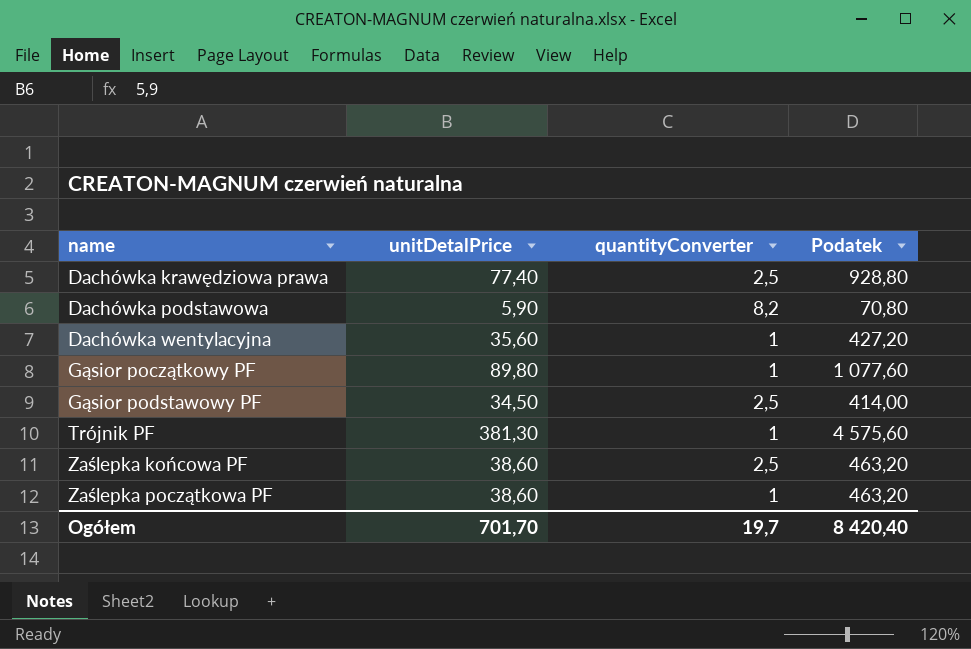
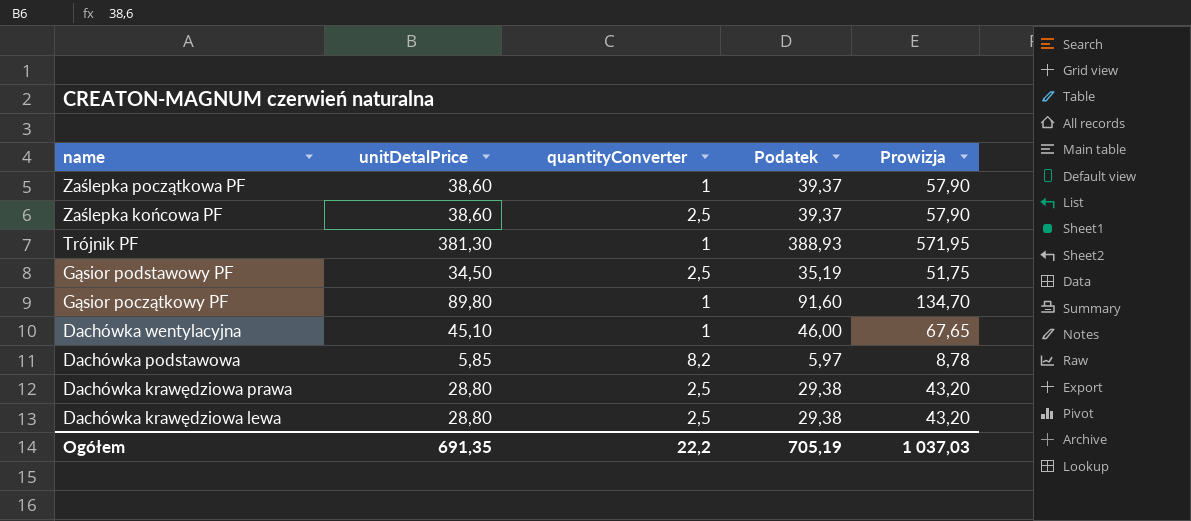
row order: name ascending -> name descending
column Podatek | formula: [unitDetalPrice] * 12 -> [unitDetalPrice] * 1,02
column Prowizja | formula: none -> [unitDetalPrice] * 1,5
Dachówka wentylacyjna | unitDetalPrice: 35,60 -> 45,10
Dachówka podstawowa | unitDetalPrice: 5,90 -> 5,85
Dachówka krawędziowa prawa | unitDetalPrice: 77,40 -> 28,80
row Dachówka krawędziowa lewa: none -> 28,80 | 2,5 | 29,38 | 43,20
Ogółem | unitDetalPrice: 701,70 -> 691,35
Ogółem | quantityConverter: 19,7 -> 22,2
Ogółem | Podatek: 8 420,40 -> 705,19

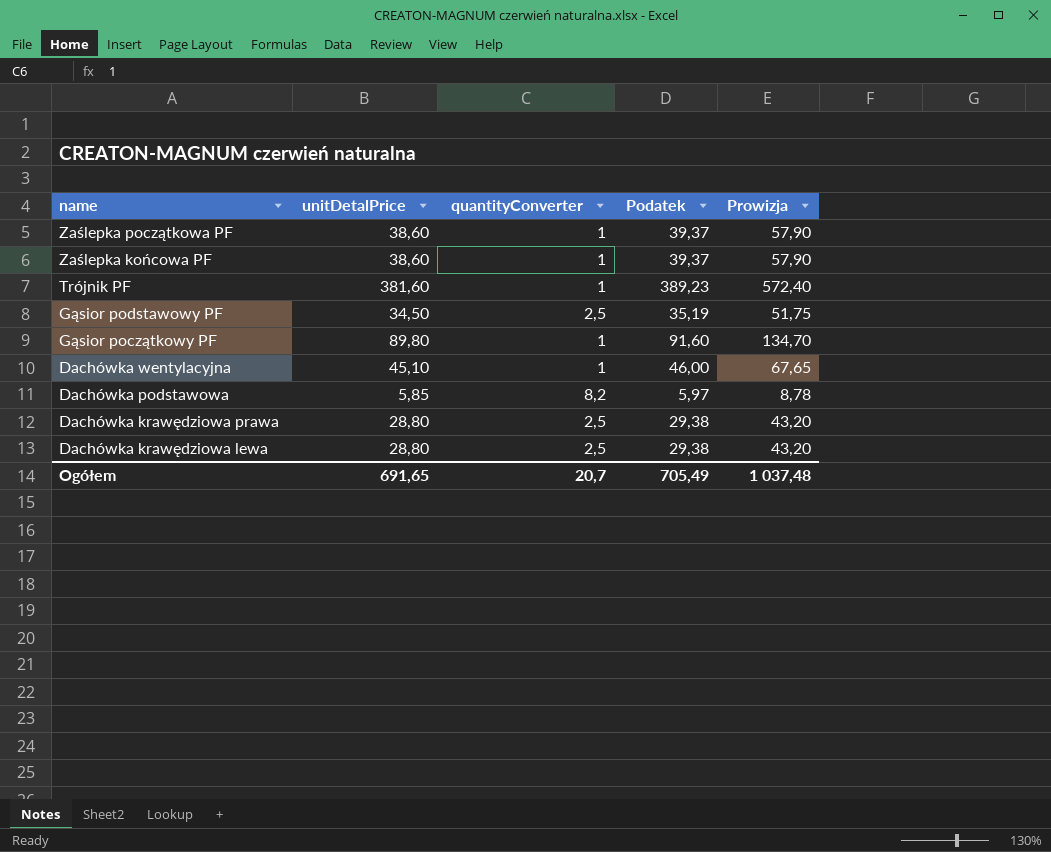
Zaślepka końcowa PF | quantityConverter: 2,5 -> 1
Trójnik PF | unitDetalPrice: 381,30 -> 381,60
Trójnik PF | Podatek: 388,93 -> 389,23
Trójnik PF | Prowizja: 571,95 -> 572,40
Ogółem | unitDetalPrice: 691,35 -> 691,65
Ogółem | quantityConverter: 22,2 -> 20,7
Ogółem | Podatek: 705,19 -> 705,49
Ogółem | Prowizja: 1 037,03 -> 1 037,48

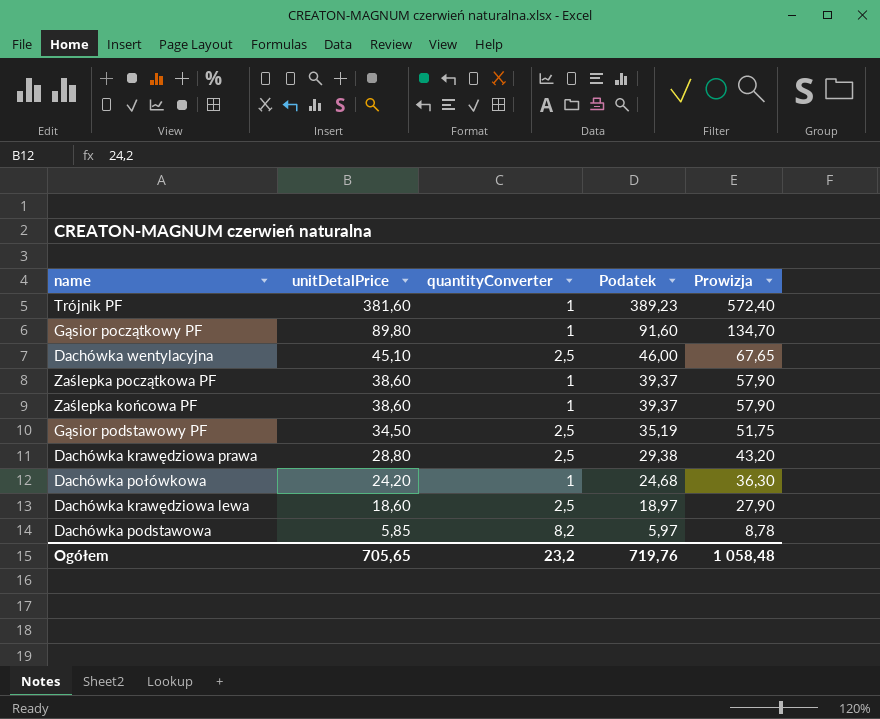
row order: name descending -> unitDetalPrice descending
Dachówka wentylacyjna | quantityConverter: 1 -> 2,5
row Dachówka połówkowa: none -> 24,20 | 1 | 24,68 | 36,30
Dachówka krawędziowa lewa | unitDetalPrice: 28,80 -> 18,60
Dachówka krawędziowa lewa | Podatek: 29,38 -> 18,97
Dachówka krawędziowa lewa | Prowizja: 43,20 -> 27,90
Ogółem | unitDetalPrice: 691,65 -> 705,65
Ogółem | quantityConverter: 20,7 -> 23,2
Ogółem | Podatek: 705,49 -> 719,76
Ogółem | Prowizja: 1 037,48 -> 1 058,48

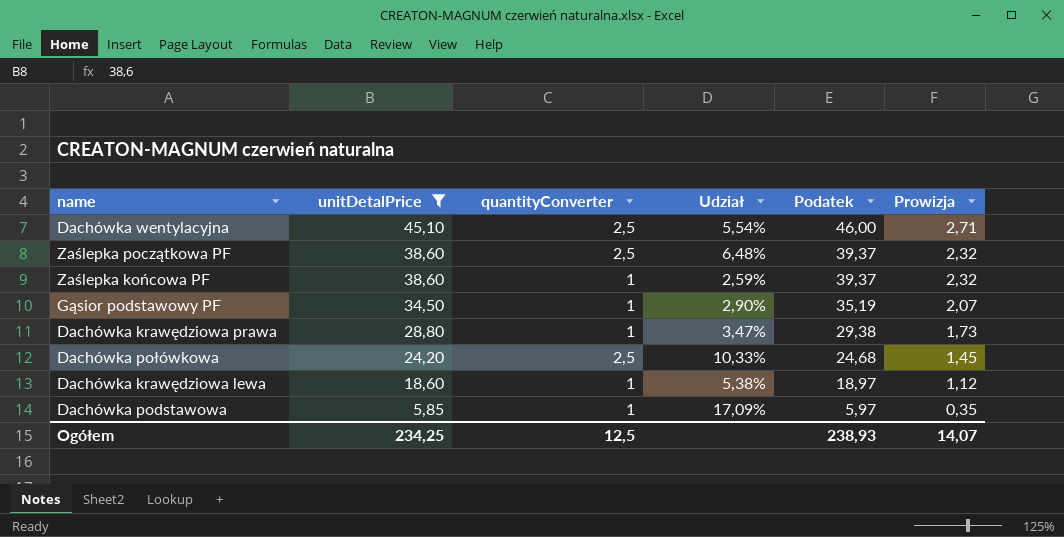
filter: none -> unitDetalPrice <= 45,10
column Udział | formula: none -> [quantityConverter] / [unitDetalPrice]
column Prowizja | formula: [unitDetalPrice] * 1,5 -> [unitDetalPrice] * 0,06
Zaślepka początkowa PF | quantityConverter: 1 -> 2,5
Gąsior podstawowy PF | quantityConverter: 2,5 -> 1
Dachówka krawędziowa prawa | quantityConverter: 2,5 -> 1
Dachówka połówkowa | quantityConverter: 1 -> 2,5
Dachówka krawędziowa lewa | quantityConverter: 2,5 -> 1
Dachówka podstawowa | quantityConverter: 8,2 -> 1
Ogółem | unitDetalPrice: 705,65 -> 234,25
Ogółem | quantityConverter: 23,2 -> 12,5
Ogółem | Podatek: 719,76 -> 238,93
Ogółem | Prowizja: 1 058,48 -> 14,07

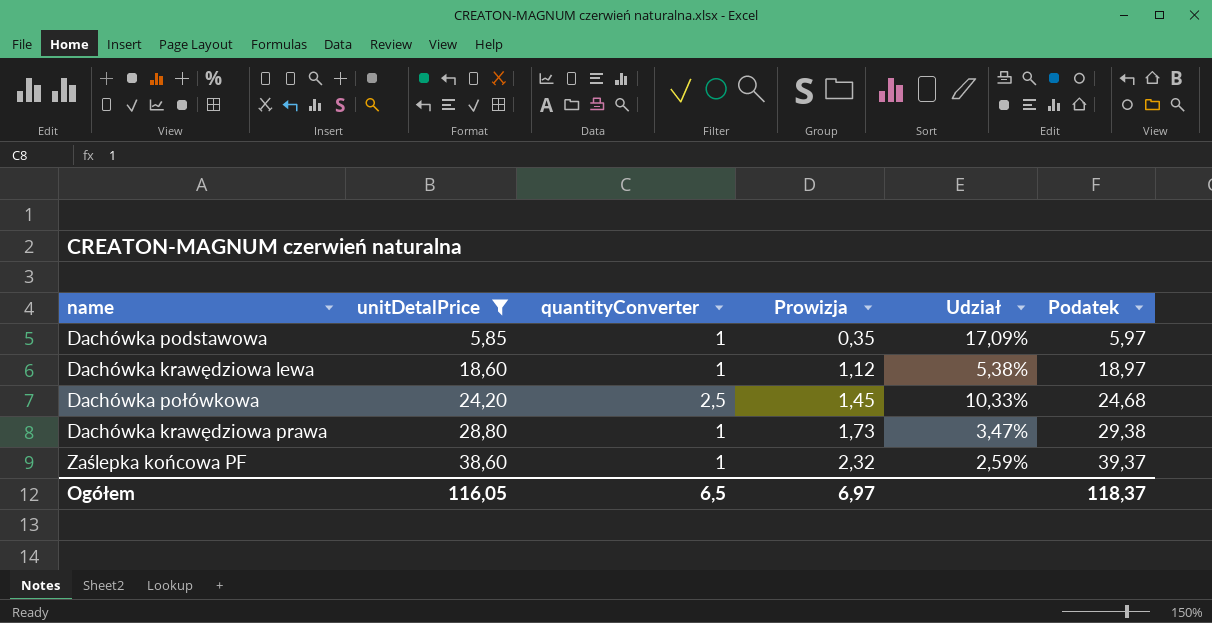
row order: unitDetalPrice descending -> unitDetalPrice ascending
column Prowizja | position: 6 -> 4
row Dachówka wentylacyjna: 45,10 | 2,5 | 5,54% | 46,00 | 2,71 -> none
row Zaślepka początkowa PF: 38,60 | 2,5 | 6,48% | 39,37 | 2,32 -> none
row Gąsior podstawowy PF: 34,50 | 1 | 2,90% | 35,19 | 2,07 -> none
Ogółem | unitDetalPrice: 234,25 -> 116,05
Ogółem | quantityConverter: 12,5 -> 6,5
Ogółem | Prowizja: 14,07 -> 6,97
Ogółem | Podatek: 238,93 -> 118,37

